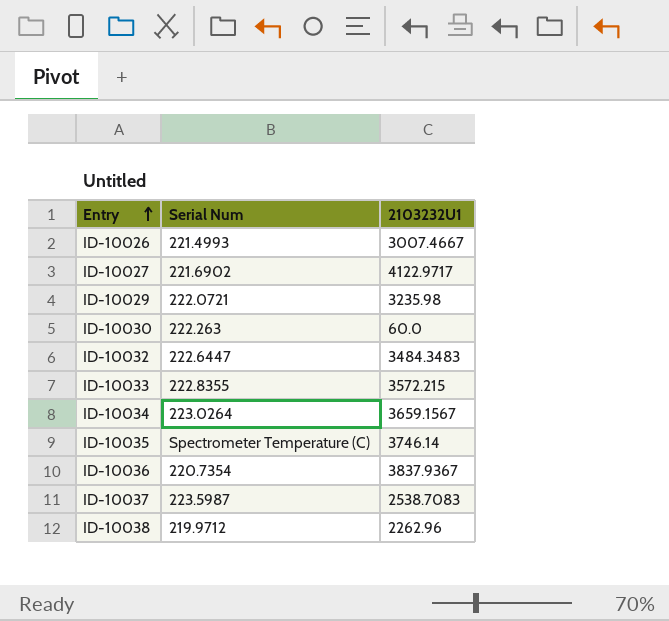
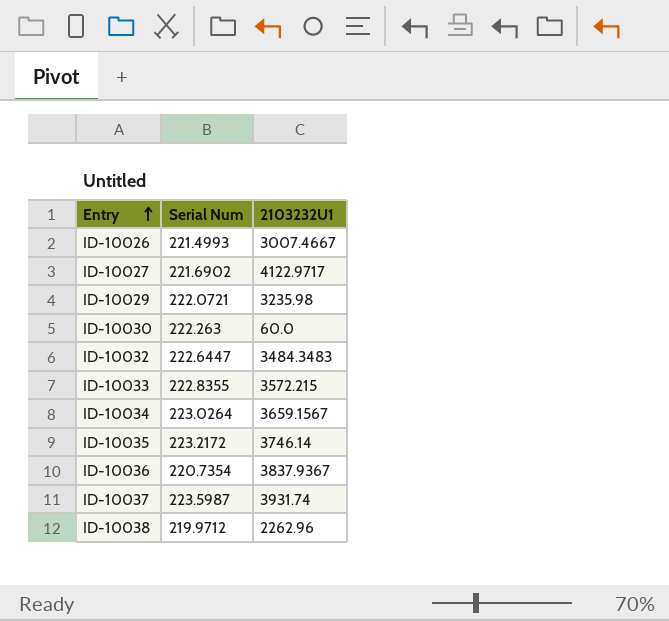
ID-10035 | Serial Num: Spectrometer Temperature (C) -> 223.2172
ID-10037 | 2103232U1: 2538.7083 -> 3931.74

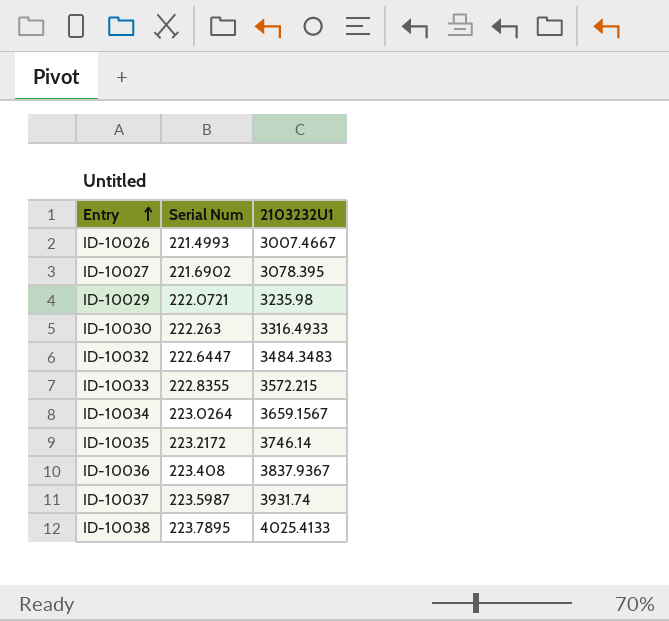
ID-10027 | 2103232U1: 4122.9717 -> 3078.395
ID-10030 | 2103232U1: 60.0 -> 3316.4933
ID-10036 | Serial Num: 220.7354 -> 223.408
ID-10038 | Serial Num: 219.9712 -> 223.7895
ID-10038 | 2103232U1: 2262.96 -> 4025.4133

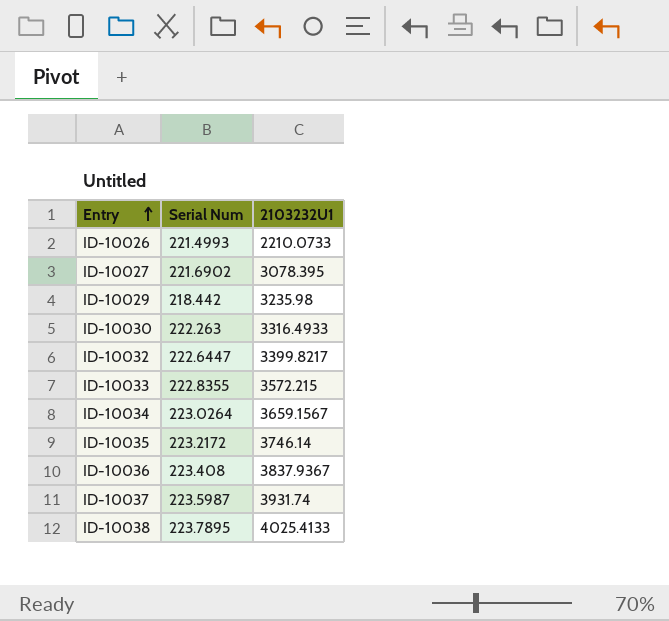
ID-10026 | 2103232U1: 3007.4667 -> 2210.0733
ID-10029 | Serial Num: 222.0721 -> 218.442
ID-10032 | 2103232U1: 3484.3483 -> 3399.8217

